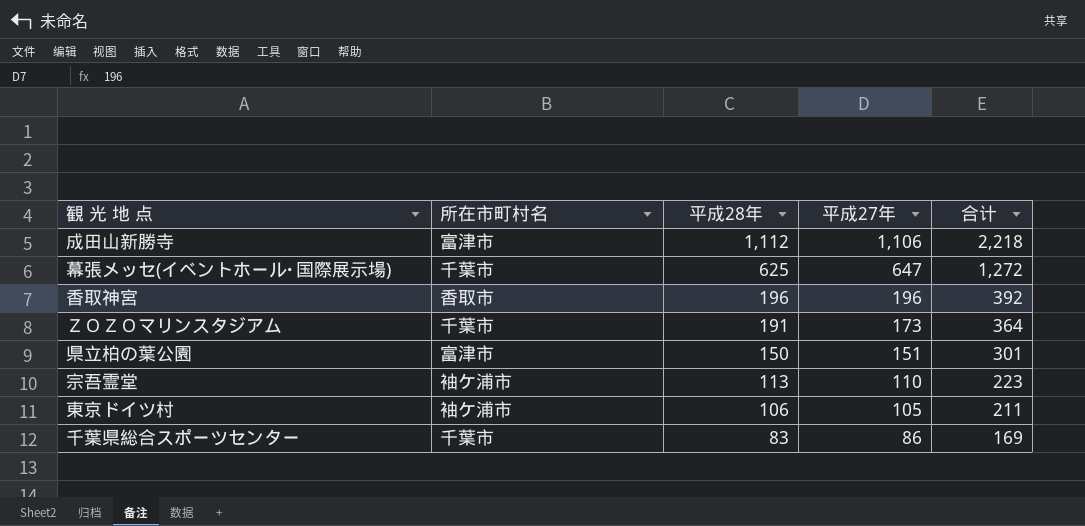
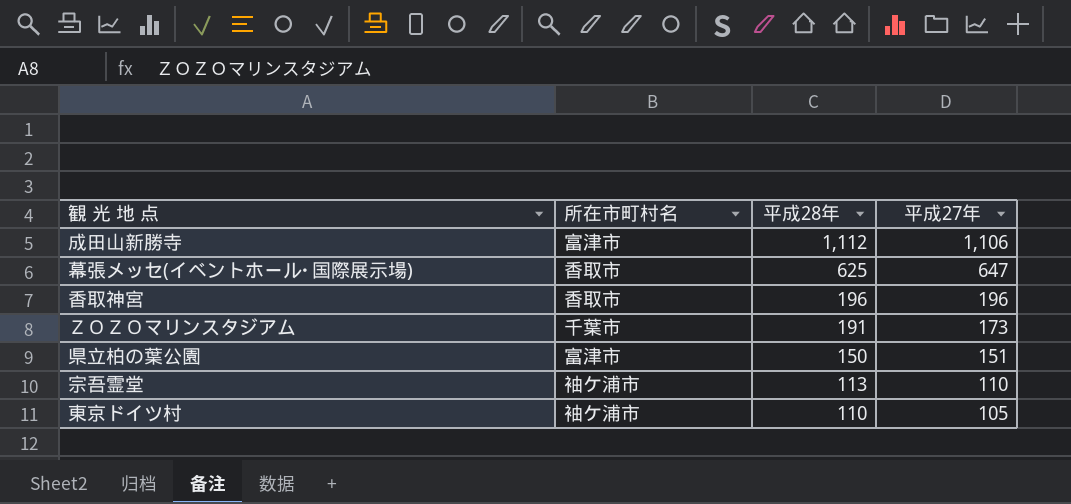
column 合计 | formula: [平成28年] + [平成27年] -> none
row 千葉県総合スポーツセンター: 千葉市 | 83 | 86 | 169 -> none
幕張メッセ(イベントホール･国際展示場) | 所在市町村名: 千葉市 -> 香取市
東京ドイツ村 | 平成28年: 106 -> 110

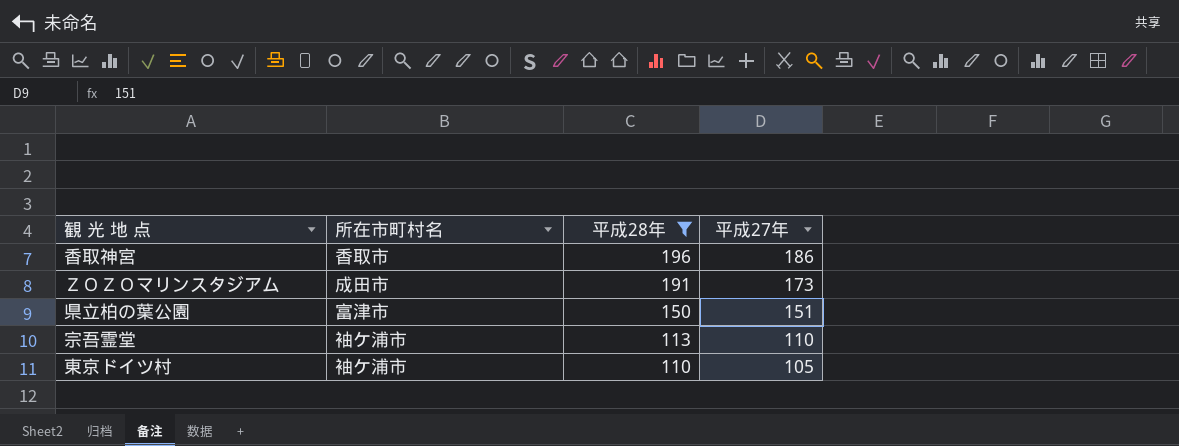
filter: none -> 平成28年 <= 196
香取神宮 | 平成27年: 196 -> 186
ＺＯＺＯマリンスタジアム | 所在市町村名: 千葉市 -> 成田市

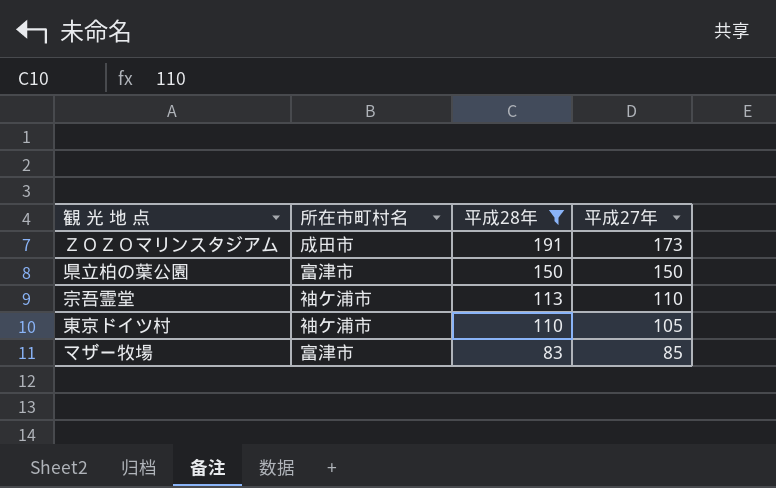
row 香取神宮: 香取市 | 196 | 186 -> none
県立柏の葉公園 | 平成27年: 151 -> 150
row マザー牧場: none -> 富津市 | 83 | 85

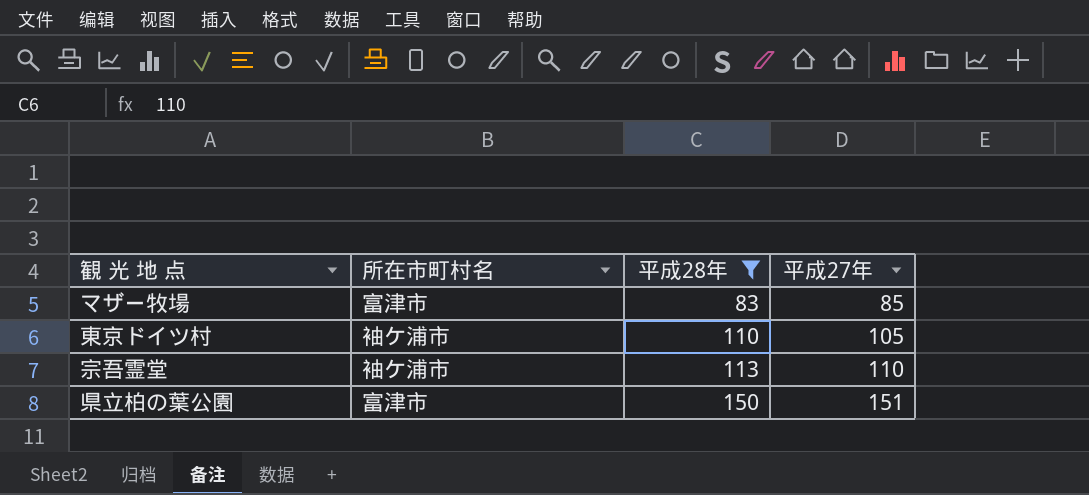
row order: 平成28年 descending -> 平成28年 ascending
row ＺＯＺＯマリンスタジアム: 成田市 | 191 | 173 -> none
県立柏の葉公園 | 平成27年: 150 -> 151

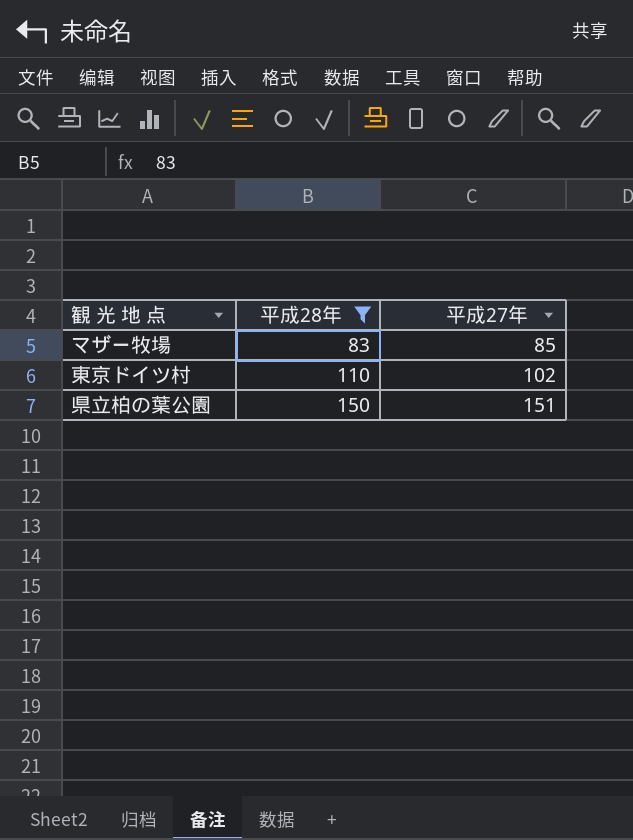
column 所在市町村名 | position: 2 -> none
row 宗吾霊堂: 袖ケ浦市 | 113 | 110 -> none
東京ドイツ村 | 平成27年: 105 -> 102

